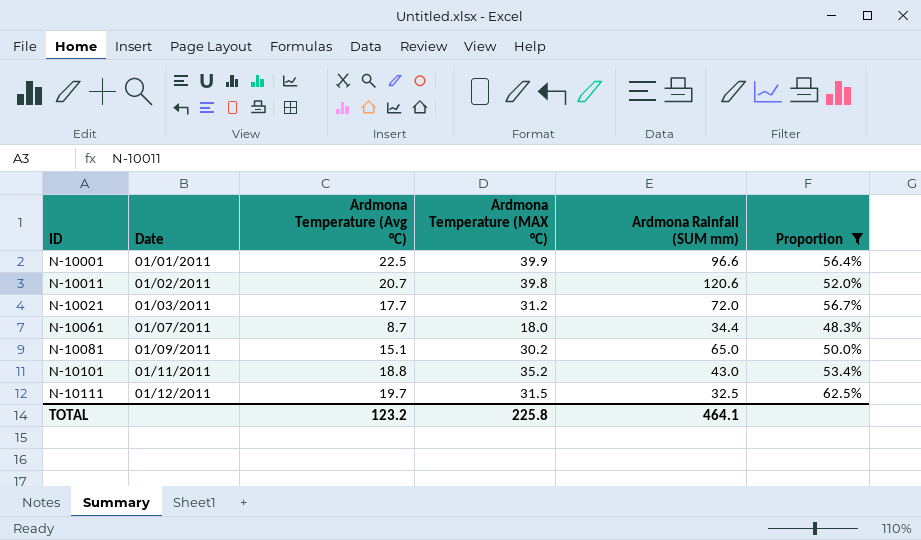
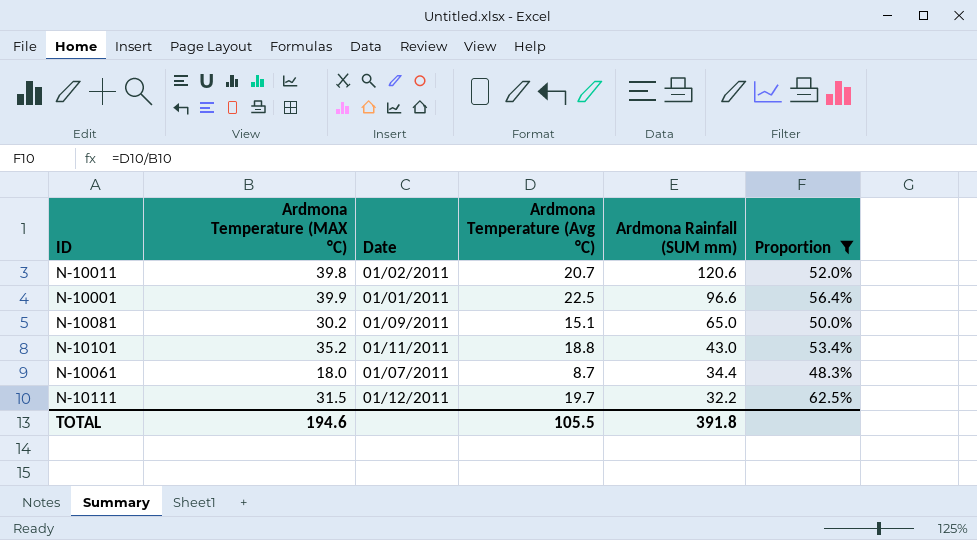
row order: ID ascending -> Ardmona Rainfall (SUM mm) descending
column Ardmona Temperature (MAX °C) | position: 4 -> 2
row N-10021: 01/03/2011 | 17.7 | 31.2 | 72.0 | 56.7% -> none
N-10111 | Ardmona Rainfall (SUM mm): 32.5 -> 32.2
TOTAL | Ardmona Temperature (MAX °C): 225.8 -> 194.6
TOTAL | Ardmona Temperature (Avg °C): 123.2 -> 105.5
TOTAL | Ardmona Rainfall (SUM mm): 464.1 -> 391.8

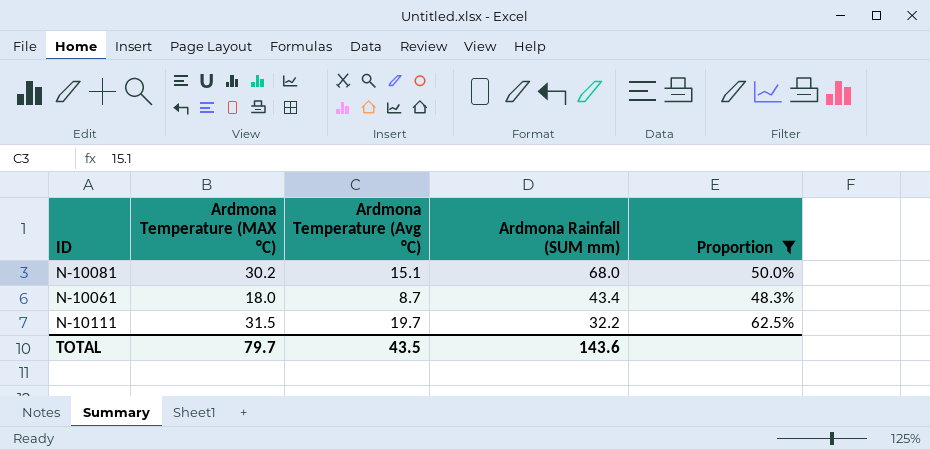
column Date | position: 3 -> none
row N-10011: 39.8 | 01/02/2011 | 20.7 | 120.6 | 52.0% -> none
row N-10001: 39.9 | 01/01/2011 | 22.5 | 96.6 | 56.4% -> none
row N-10101: 35.2 | 01/11/2011 | 18.8 | 43.0 | 53.4% -> none
N-10081 | Ardmona Rainfall (SUM mm): 65.0 -> 68.0
N-10061 | Ardmona Rainfall (SUM mm): 34.4 -> 43.4
TOTAL | Ardmona Temperature (MAX °C): 194.6 -> 79.7
TOTAL | Ardmona Temperature (Avg °C): 105.5 -> 43.5
TOTAL | Ardmona Rainfall (SUM mm): 391.8 -> 143.6

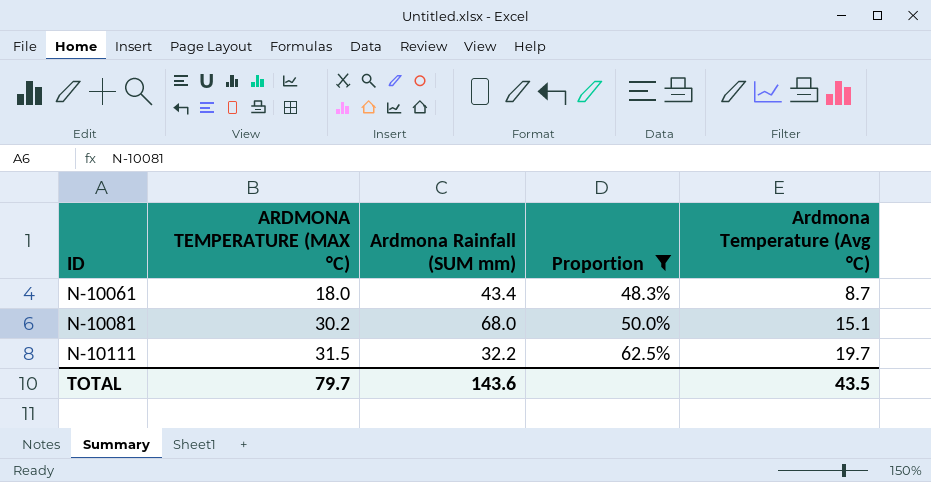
row order: Ardmona Rainfall (SUM mm) descending -> ID ascending
column name: Ardmona Temperature (MAX °C) -> ARDMONA TEMPERATURE (MAX °C)
column Ardmona Temperature (Avg °C) | position: 3 -> 5

